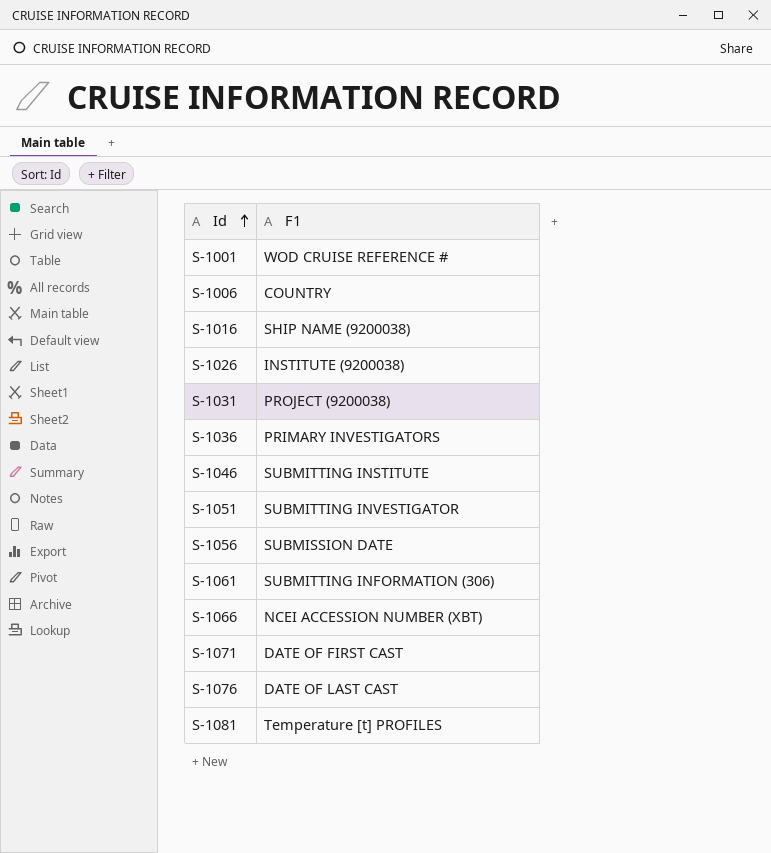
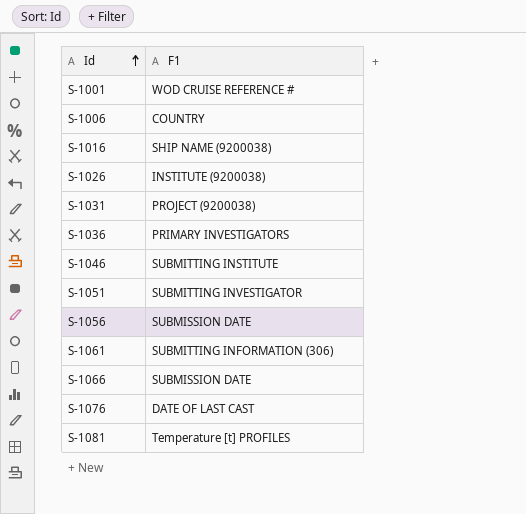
row S-1071: DATE OF FIRST CAST -> none
S-1066 | F1: NCEI ACCESSION NUMBER (XBT) -> SUBMISSION DATE

